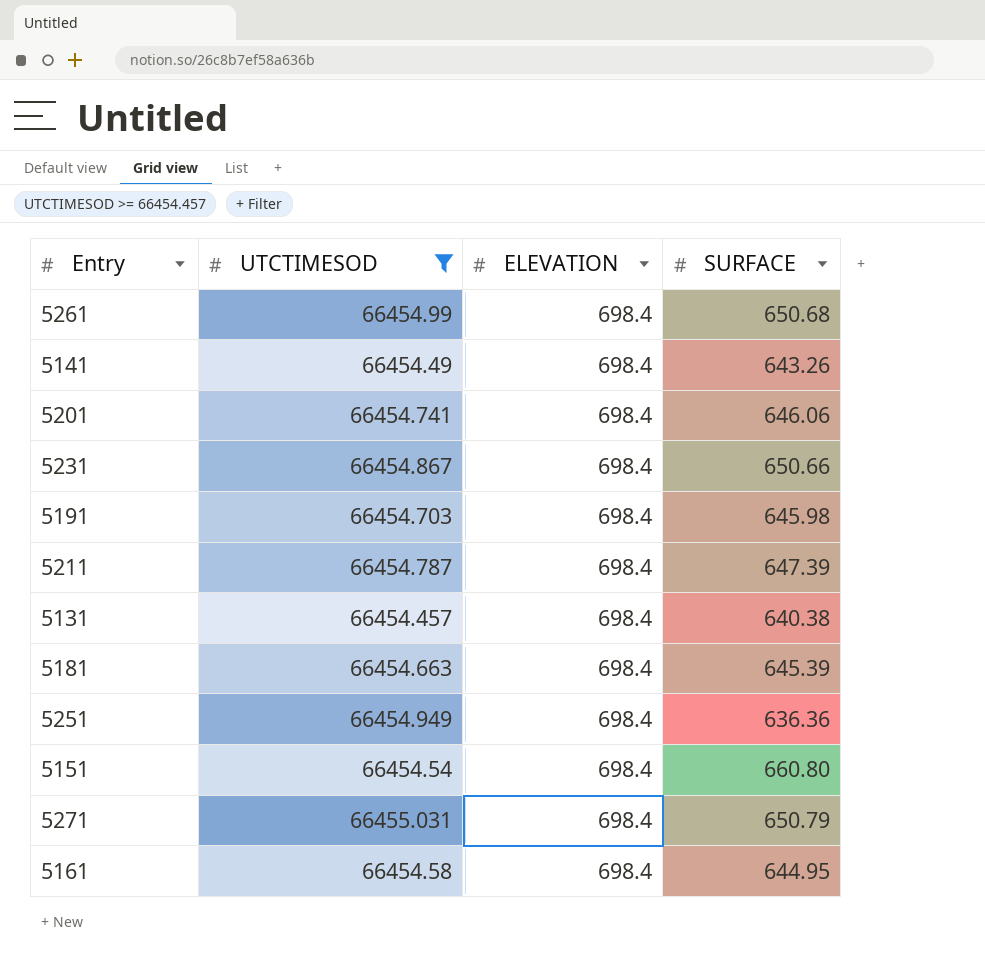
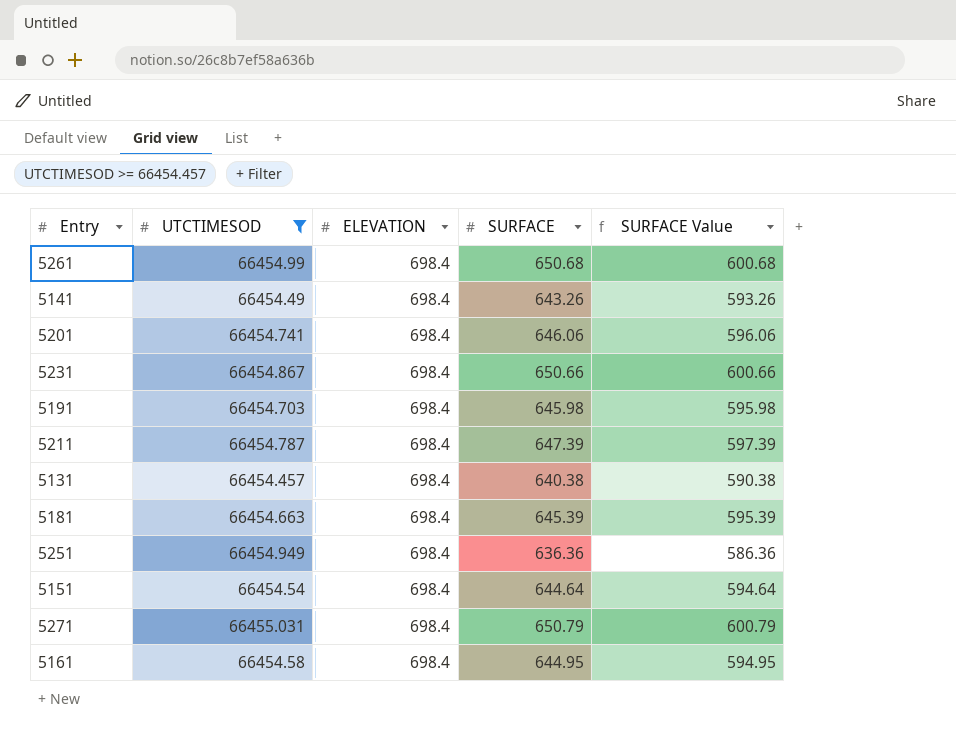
column SURFACE Value | formula: none -> [SURFACE] - 50
5151 | SURFACE: 660.80 -> 644.64

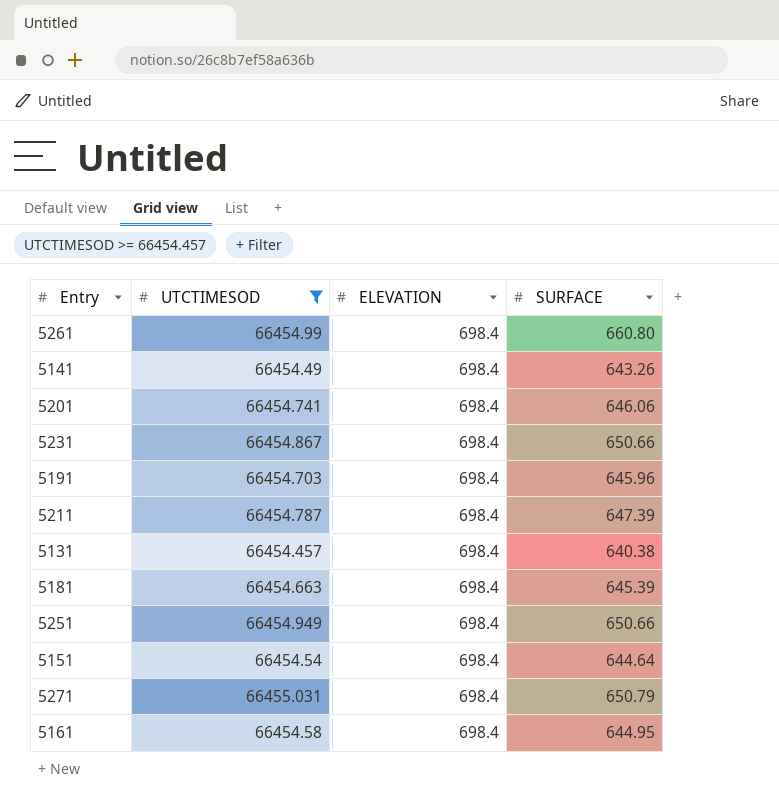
column SURFACE Value | formula: [SURFACE] - 50 -> none
5261 | SURFACE: 650.68 -> 660.80
5191 | SURFACE: 645.98 -> 645.96
5251 | SURFACE: 636.36 -> 650.66

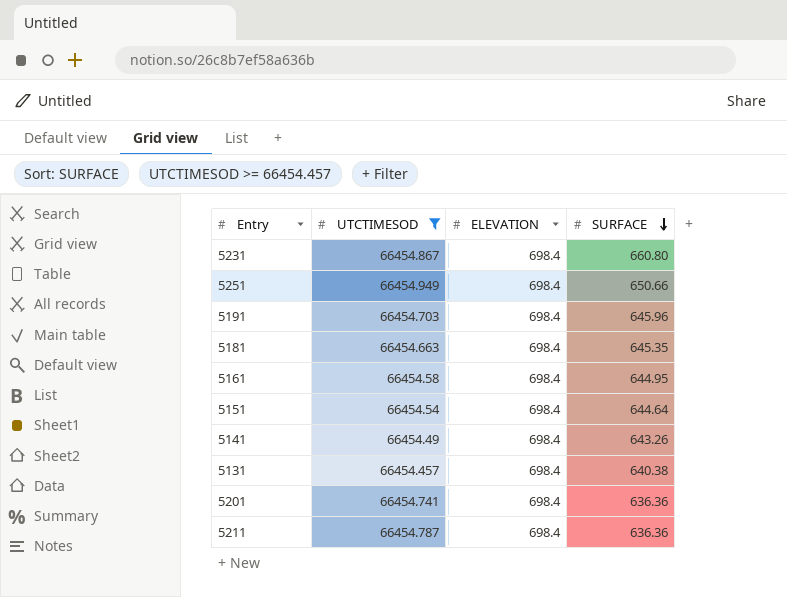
row order: none -> SURFACE descending
row 5261: 66454.99 | 698.4 | 660.80 -> none
row 5271: 66455.031 | 698.4 | 650.79 -> none
5231 | SURFACE: 650.66 -> 660.80
5181 | SURFACE: 645.39 -> 645.35
5201 | SURFACE: 646.06 -> 636.36
5211 | SURFACE: 647.39 -> 636.36

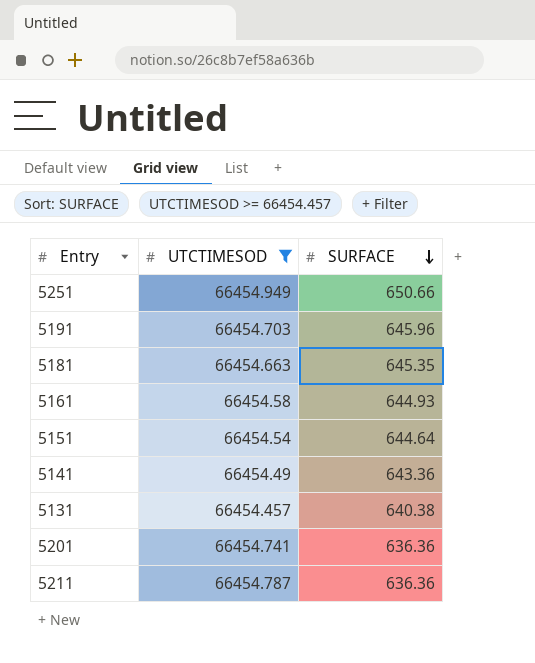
column ELEVATION | position: 3 -> none
row 5231: 66454.867 | 698.4 | 660.80 -> none
5161 | SURFACE: 644.95 -> 644.93
5141 | SURFACE: 643.26 -> 643.36

